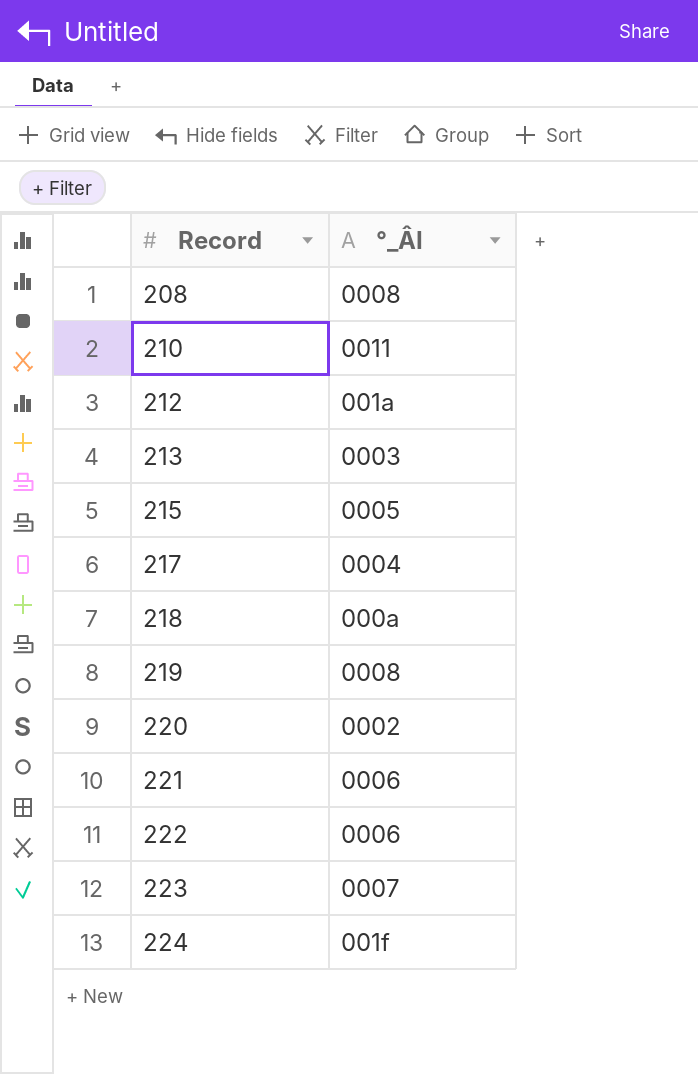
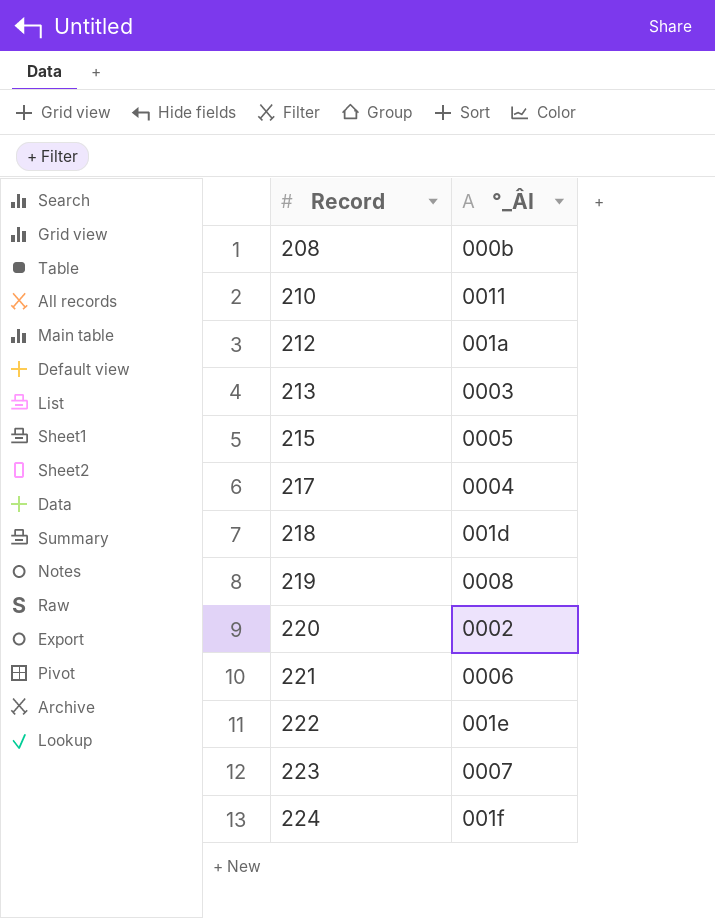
208 | °_ÂI: 0008 -> 000b
218 | °_ÂI: 000a -> 001d
222 | °_ÂI: 0006 -> 001e

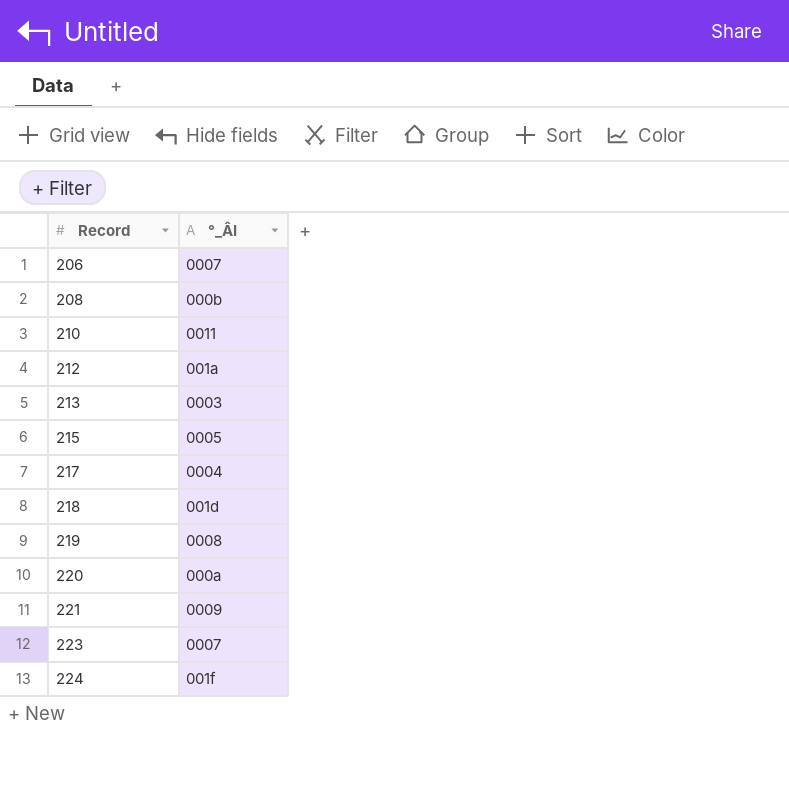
row 222: 001e -> none
row 206: none -> 0007
220 | °_ÂI: 0002 -> 000a
221 | °_ÂI: 0006 -> 0009

